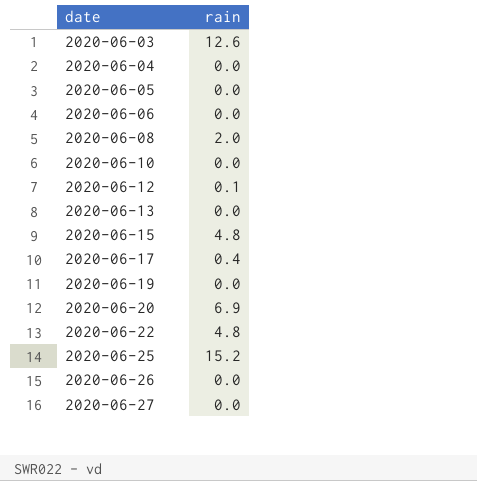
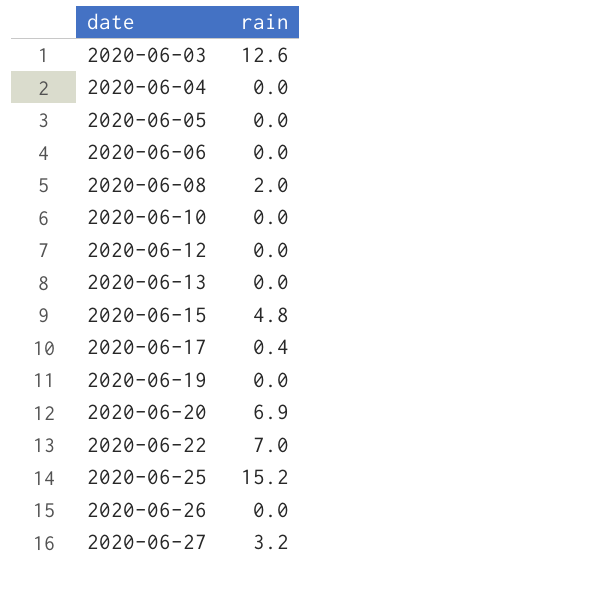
2020-06-12 | rain: 0.1 -> 0.0
2020-06-22 | rain: 4.8 -> 7.0
2020-06-27 | rain: 0.0 -> 3.2

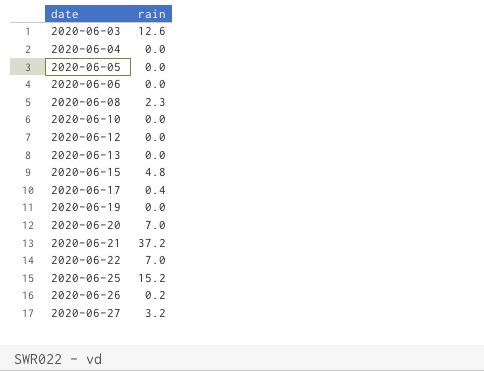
2020-06-08 | rain: 2.0 -> 2.3
2020-06-20 | rain: 6.9 -> 7.0
row 2020-06-21: none -> 37.2
2020-06-26 | rain: 0.0 -> 0.2

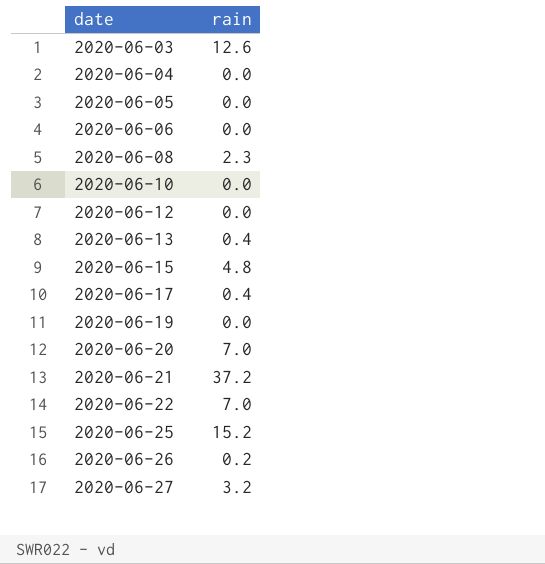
2020-06-13 | rain: 0.0 -> 0.4

